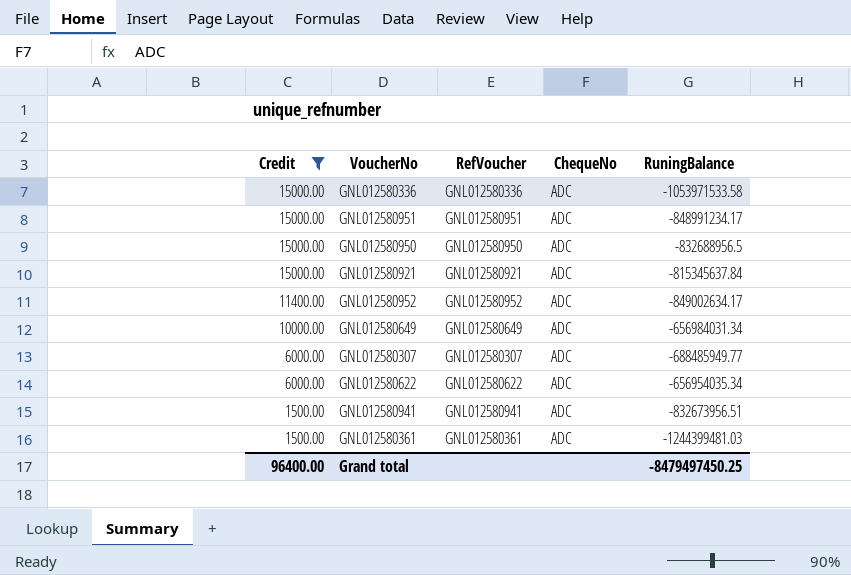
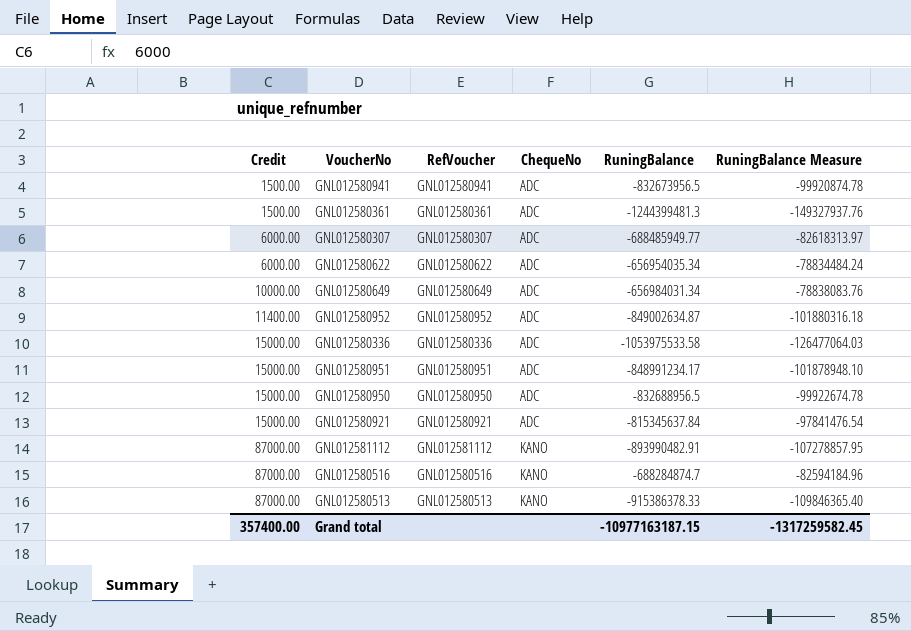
filter: Credit != 87000.00 -> none
row order: Credit descending -> Credit ascending
column RuningBalance Measure | formula: none -> [RuningBalance] * 0.12
GNL012580941 | RuningBalance: -832673956.51 -> -832673956.5
GNL012580361 | RuningBalance: -1244399481.03 -> -1244399481.3
GNL012580952 | RuningBalance: -849002634.17 -> -849002634.87
GNL012580336 | RuningBalance: -1053971533.58 -> -1053975533.58
Grand total | Credit: 96400.00 -> 357400.00
Grand total | RuningBalance: -8479497450.25 -> -10977163187.15

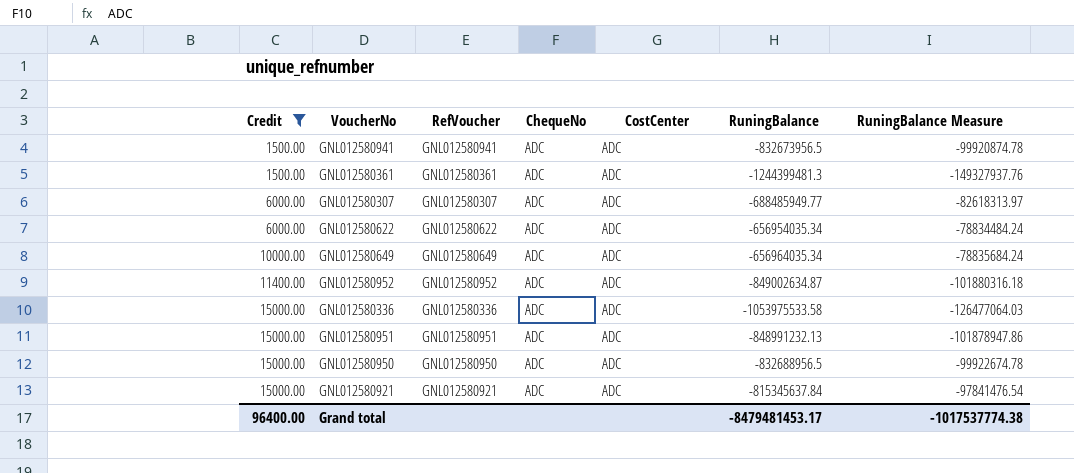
filter: none -> Credit != 87000.00
column CostCenter | position: none -> 5
GNL012580649 | RuningBalance: -656984031.34 -> -656964035.34
GNL012580649 | RuningBalance Measure: -78838083.76 -> -78835684.24
GNL012580951 | RuningBalance: -848991234.17 -> -848991232.13
GNL012580951 | RuningBalance Measure: -101878948.10 -> -101878947.86
Grand total | Credit: 357400.00 -> 96400.00
Grand total | RuningBalance: -10977163187.15 -> -8479481453.17
Grand total | RuningBalance Measure: -1317259582.45 -> -1017537774.38

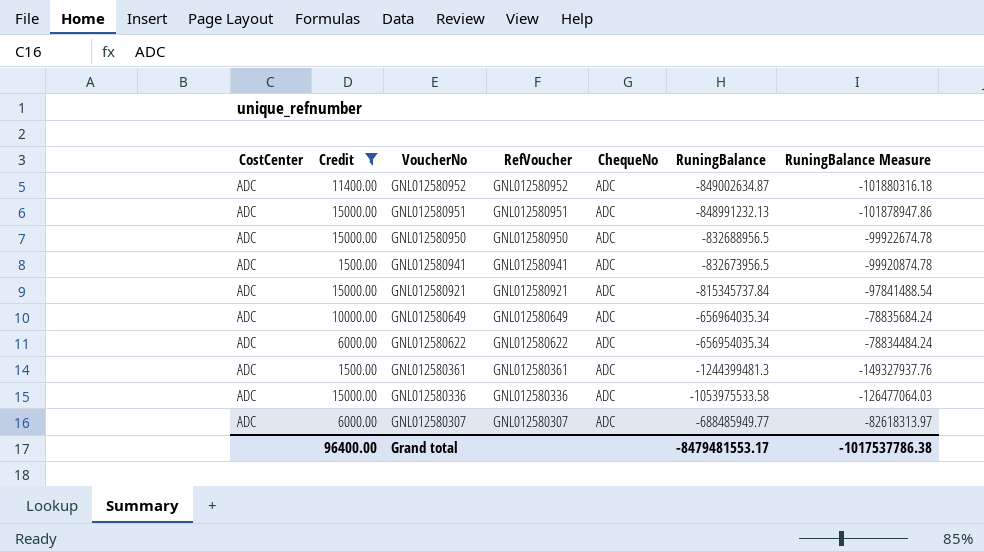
row order: Credit ascending -> VoucherNo descending
column CostCenter | position: 5 -> 1
GNL012580921 | RuningBalance: -815345637.84 -> -815345737.84
GNL012580921 | RuningBalance Measure: -97841476.54 -> -97841488.54
Grand total | RuningBalance: -8479481453.17 -> -8479481553.17
Grand total | RuningBalance Measure: -1017537774.38 -> -1017537786.38

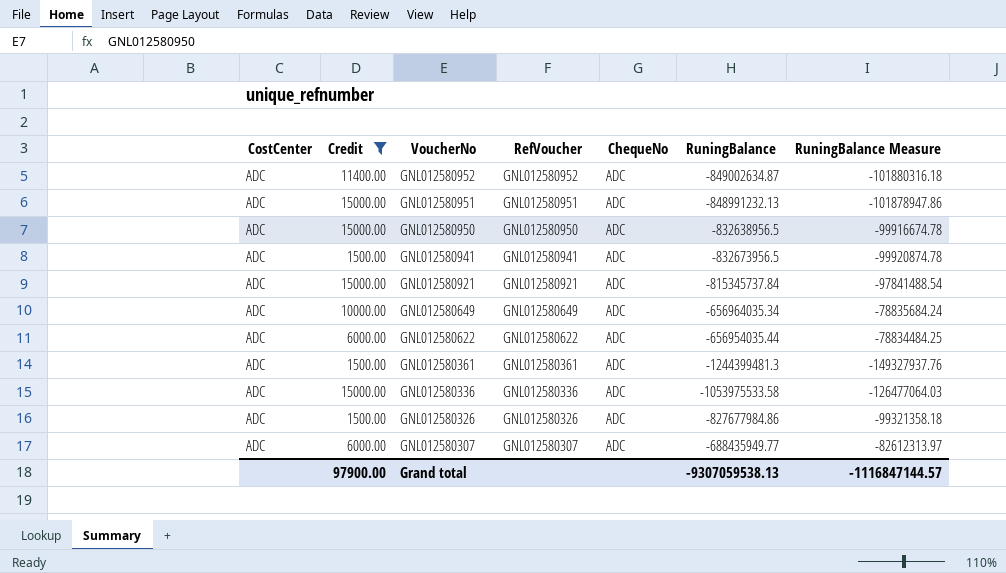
GNL012580950 | RuningBalance: -832688956.5 -> -832638956.5
GNL012580950 | RuningBalance Measure: -99922674.78 -> -99916674.78
GNL012580622 | RuningBalance: -656954035.34 -> -656954035.44
GNL012580622 | RuningBalance Measure: -78834484.24 -> -78834484.25
row GNL012580326: none -> ADC | 1500.00 | GNL012580326 | ADC | -827677984.86 | -99321358.18
GNL012580307 | RuningBalance: -688485949.77 -> -688435949.77
GNL012580307 | RuningBalance Measure: -82618313.97 -> -82612313.97
Grand total | Credit: 96400.00 -> 97900.00
Grand total | RuningBalance: -8479481553.17 -> -9307059538.13
Grand total | RuningBalance Measure: -1017537786.38 -> -1116847144.57

